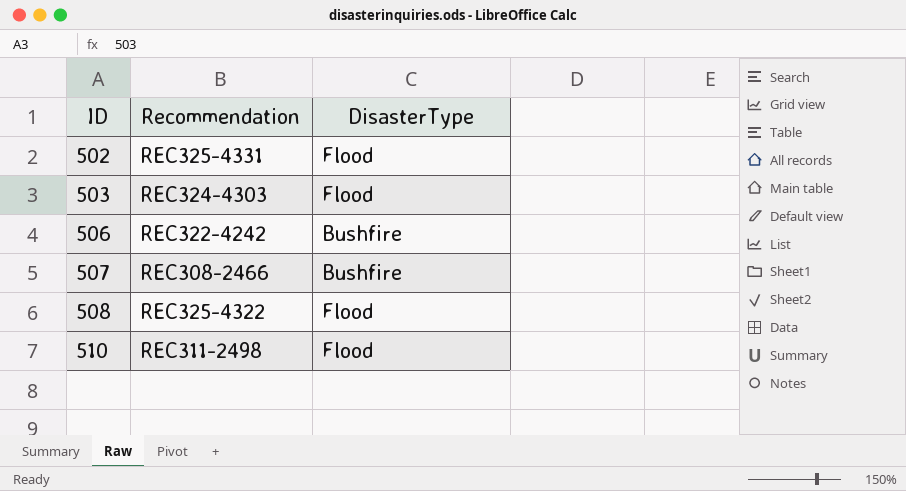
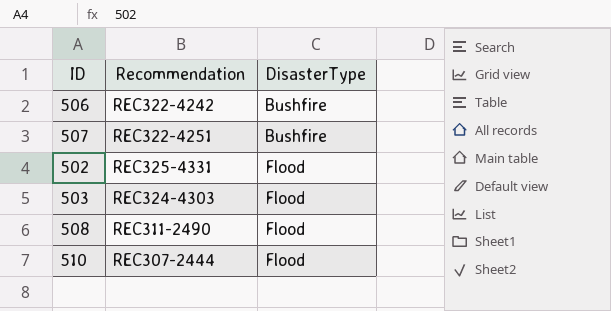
row order: ID ascending -> DisasterType ascending
507 | Recommendation: REC308-2466 -> REC322-4251
508 | Recommendation: REC325-4322 -> REC311-2490
510 | Recommendation: REC311-2498 -> REC307-2444

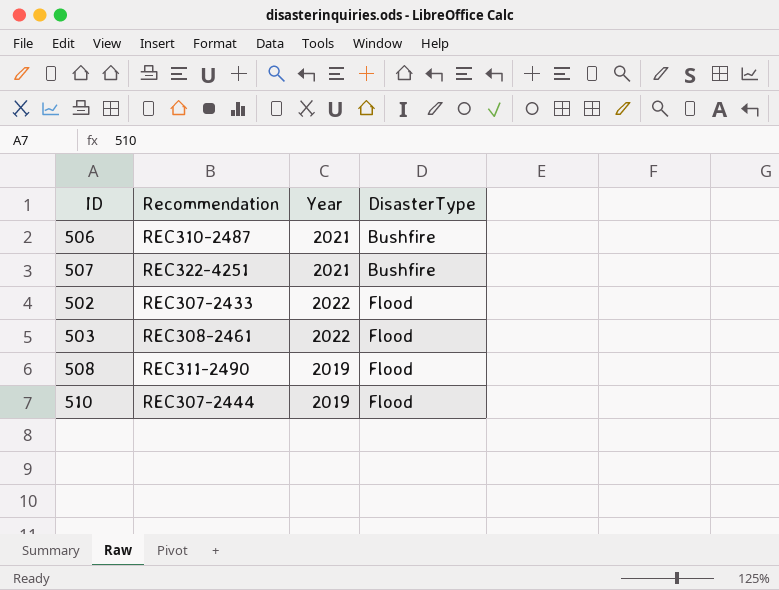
column Year | position: none -> 3
506 | Recommendation: REC322-4242 -> REC310-2487
502 | Recommendation: REC325-4331 -> REC307-2433
503 | Recommendation: REC324-4303 -> REC308-2461

